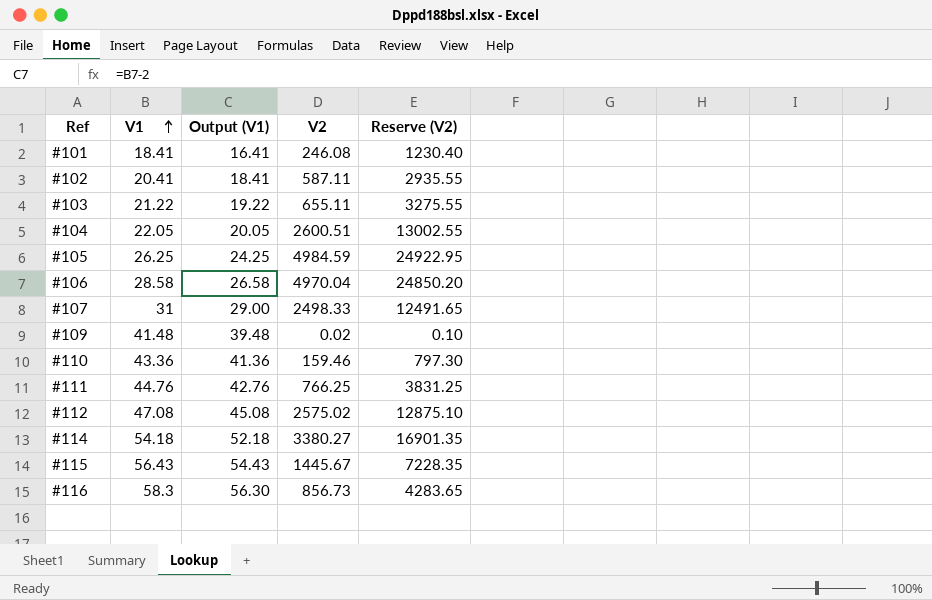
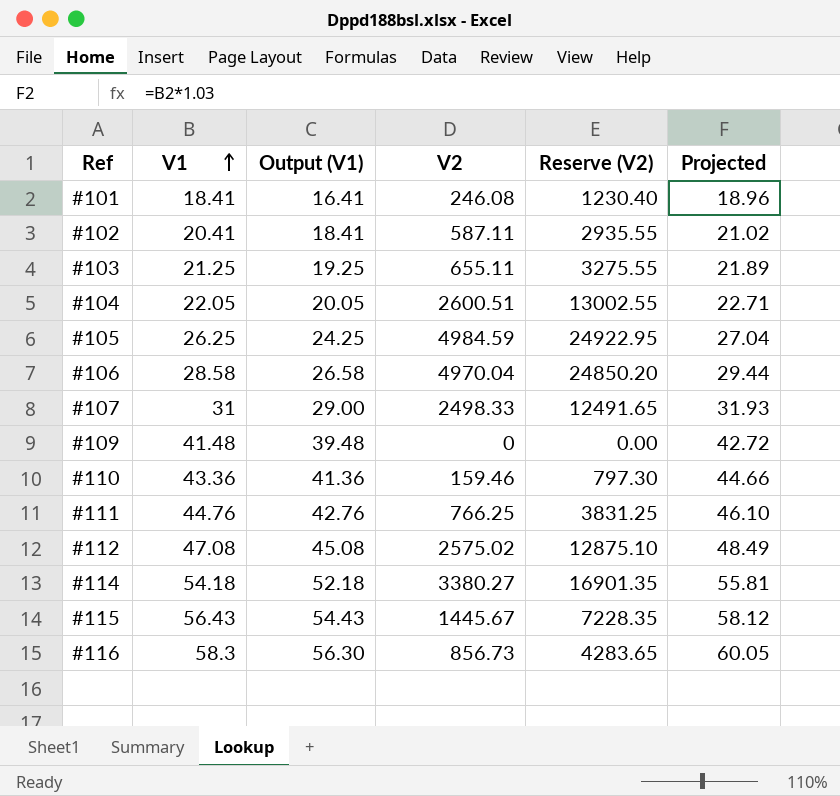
column Projected | formula: none -> [V1] * 1.03
#103 | V1: 21.22 -> 21.25
#103 | Output (V1): 19.22 -> 19.25
#109 | V2: 0.02 -> 0
#109 | Reserve (V2): 0.10 -> 0.00

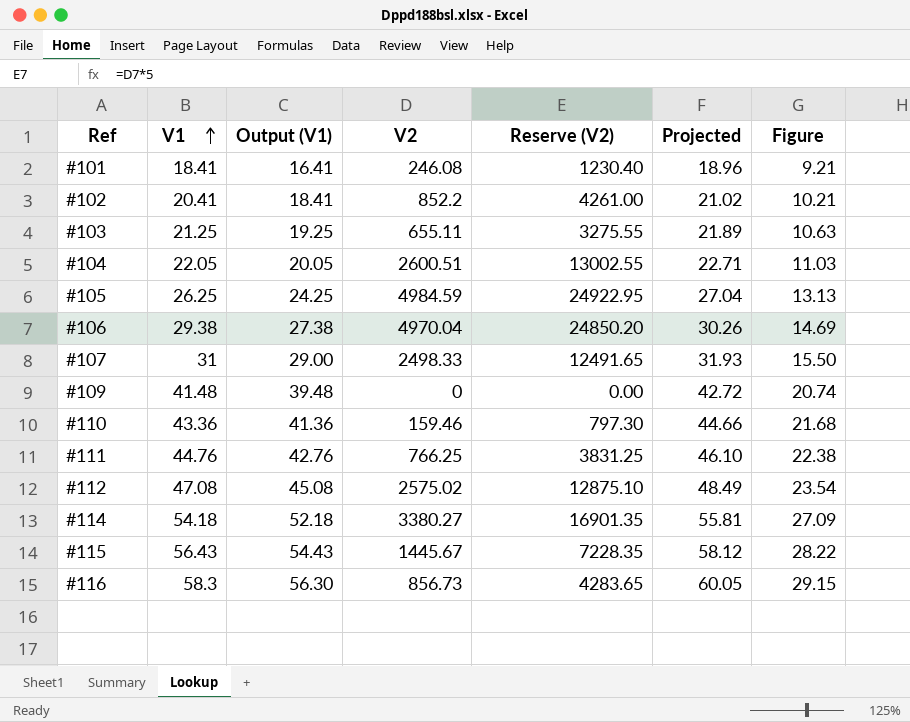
column Figure | formula: none -> [V1] * 0.5
#102 | V2: 587.11 -> 852.2
#102 | Reserve (V2): 2935.55 -> 4261.00
#106 | V1: 28.58 -> 29.38
#106 | Output (V1): 26.58 -> 27.38
#106 | Projected: 29.44 -> 30.26

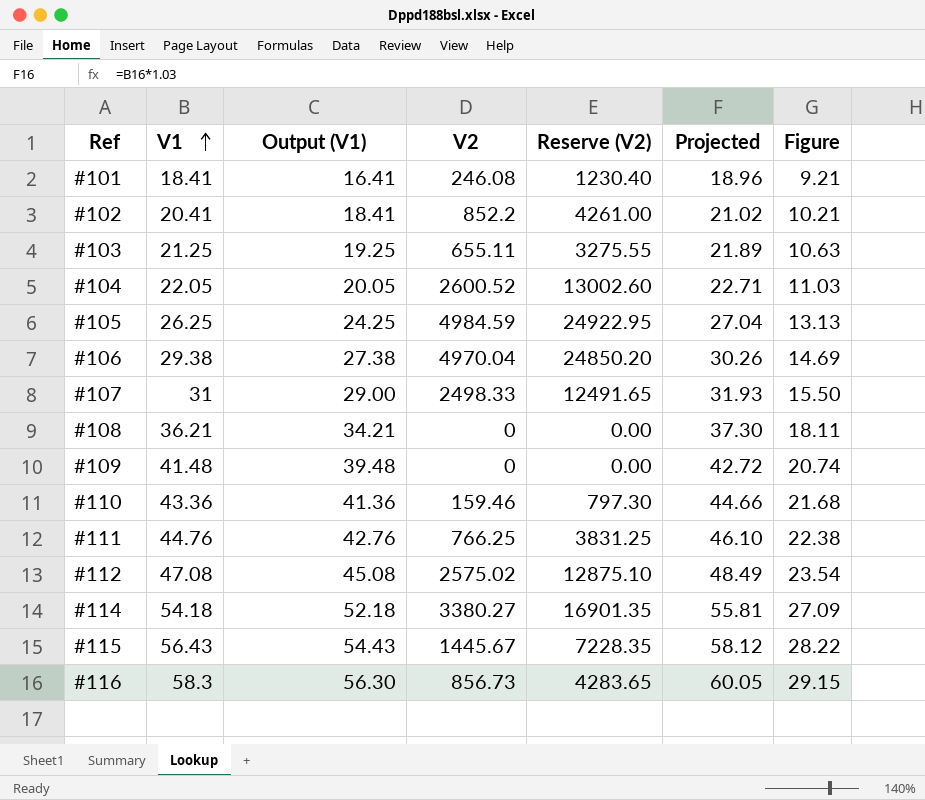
#104 | V2: 2600.51 -> 2600.52
#104 | Reserve (V2): 13002.55 -> 13002.60
row #108: none -> 36.21 | 34.21 | 0 | 0.00 | 37.30 | 18.11

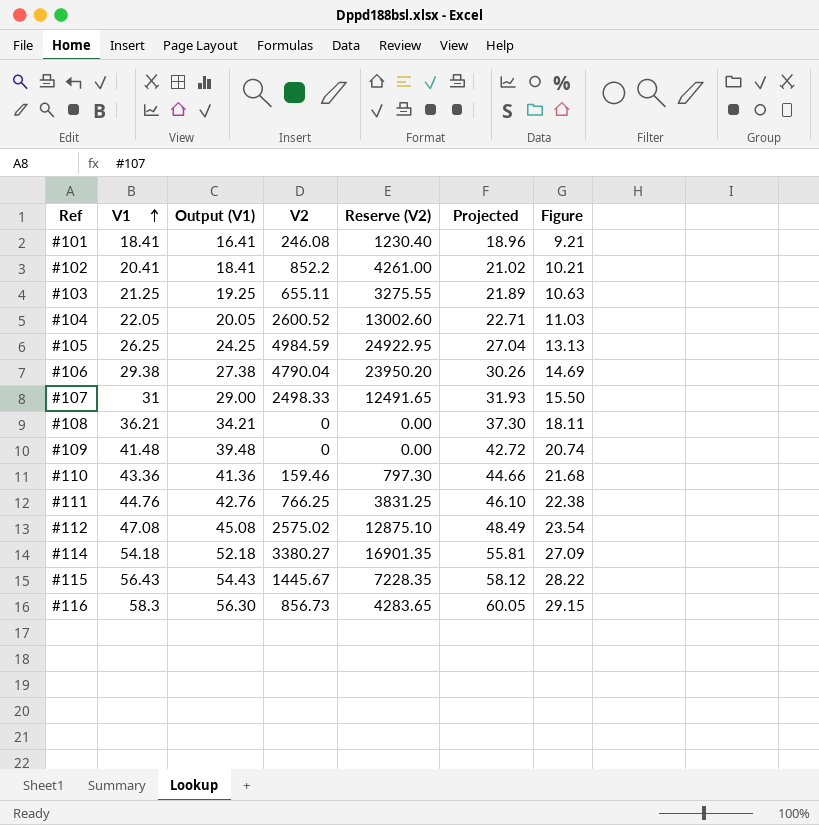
#106 | V2: 4970.04 -> 4790.04
#106 | Reserve (V2): 24850.20 -> 23950.20

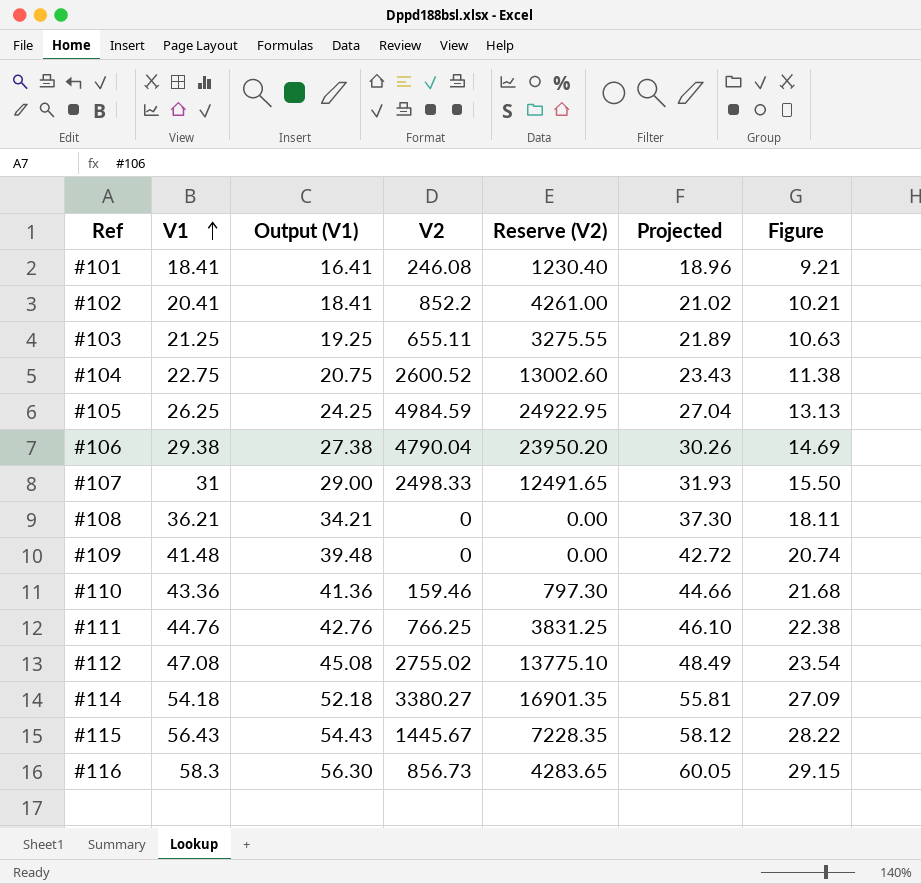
#104 | V1: 22.05 -> 22.75
#104 | Output (V1): 20.05 -> 20.75
#104 | Projected: 22.71 -> 23.43
#104 | Figure: 11.03 -> 11.38
#112 | V2: 2575.02 -> 2755.02
#112 | Reserve (V2): 12875.10 -> 13775.10

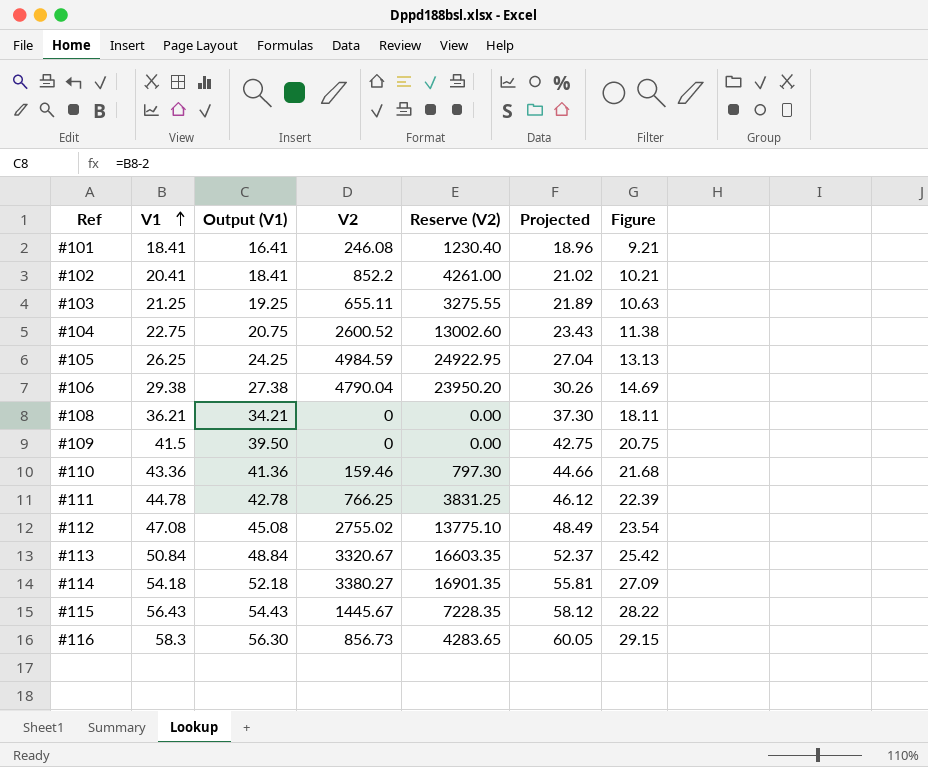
row #107: 31 | 29.00 | 2498.33 | 12491.65 | 31.93 | 15.50 -> none
#109 | V1: 41.48 -> 41.5
#109 | Output (V1): 39.48 -> 39.50
#109 | Projected: 42.72 -> 42.75
#109 | Figure: 20.74 -> 20.75
#111 | V1: 44.76 -> 44.78
#111 | Output (V1): 42.76 -> 42.78
#111 | Projected: 46.10 -> 46.12
#111 | Figure: 22.38 -> 22.39
row #113: none -> 50.84 | 48.84 | 3320.67 | 16603.35 | 52.37 | 25.42

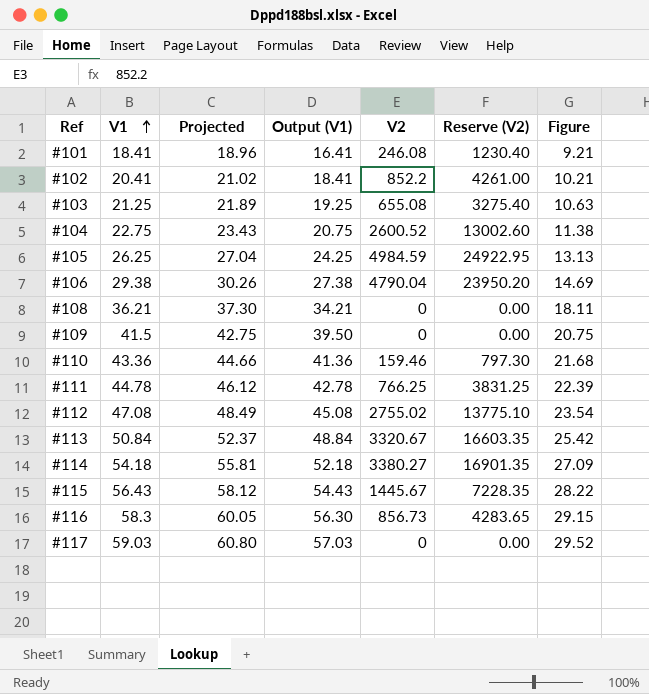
column Projected | position: 6 -> 3
#103 | V2: 655.11 -> 655.08
#103 | Reserve (V2): 3275.55 -> 3275.40
row #117: none -> 59.03 | 60.80 | 57.03 | 0 | 0.00 | 29.52

